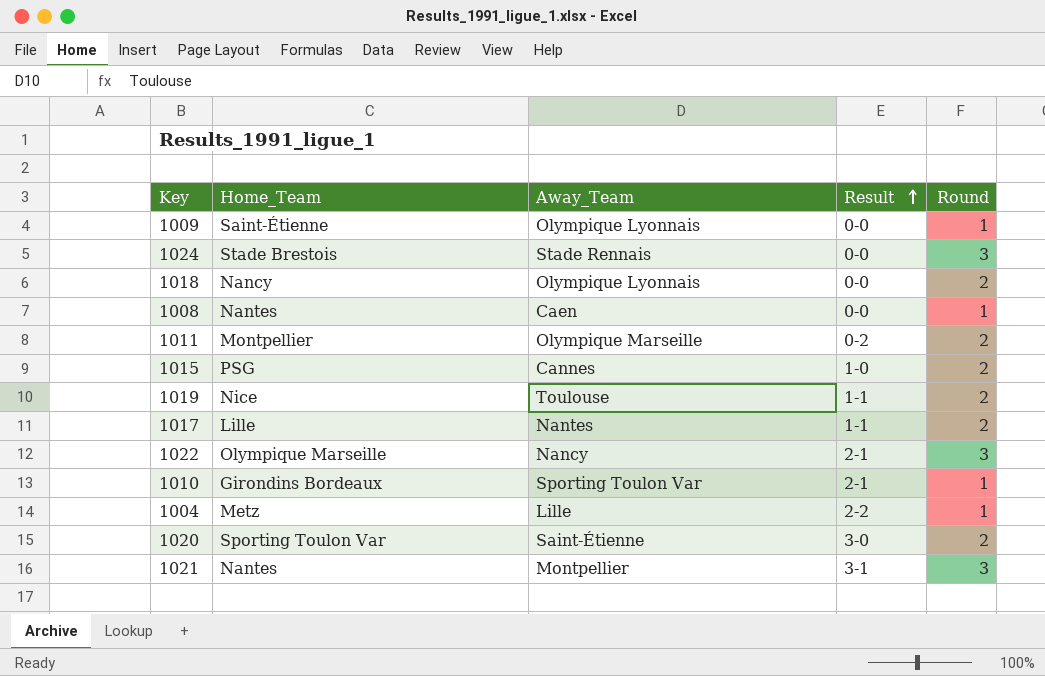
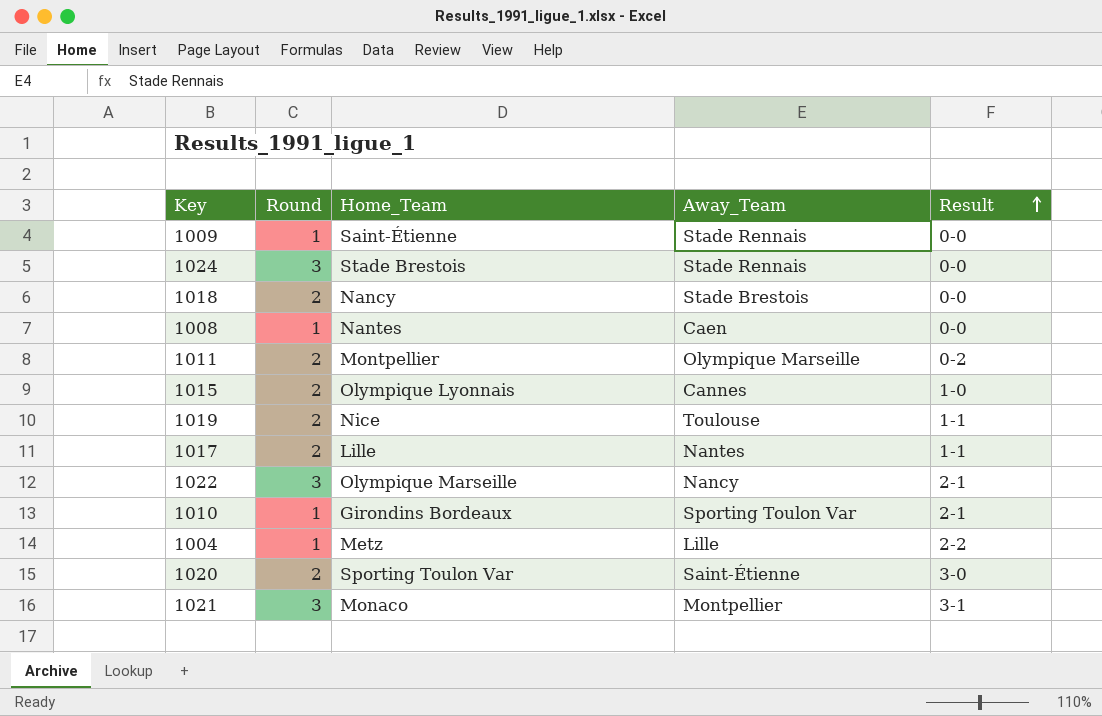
column Round | position: 5 -> 2
1009 | Away_Team: Olympique Lyonnais -> Stade Rennais
1018 | Away_Team: Olympique Lyonnais -> Stade Brestois
1015 | Home_Team: PSG -> Olympique Lyonnais
1021 | Home_Team: Nantes -> Monaco

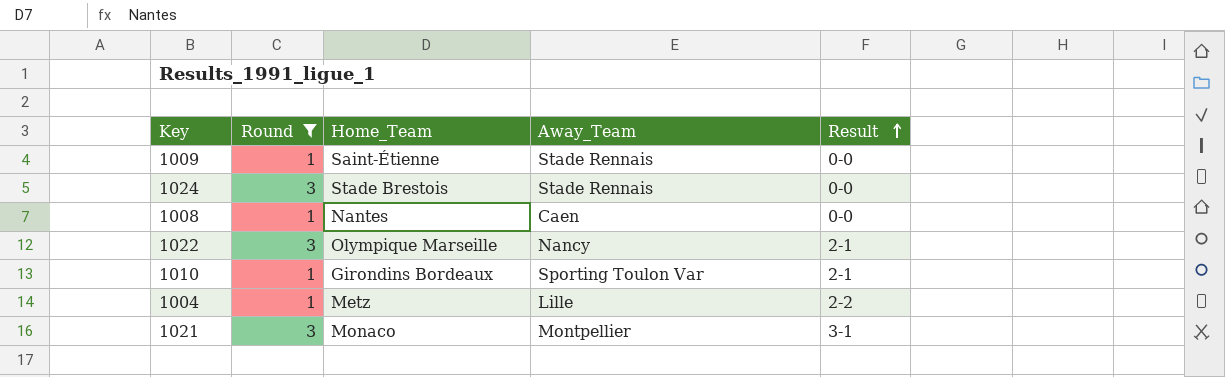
filter: none -> Round != 2

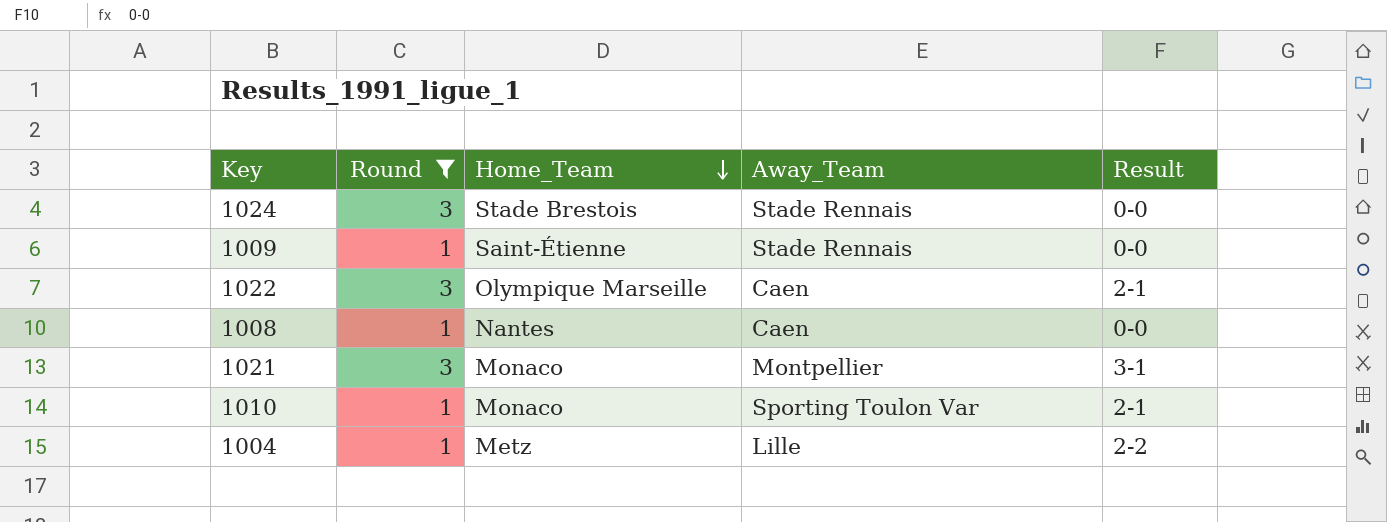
row order: Result ascending -> Home_Team descending
1022 | Away_Team: Nancy -> Caen
1010 | Home_Team: Girondins Bordeaux -> Monaco

